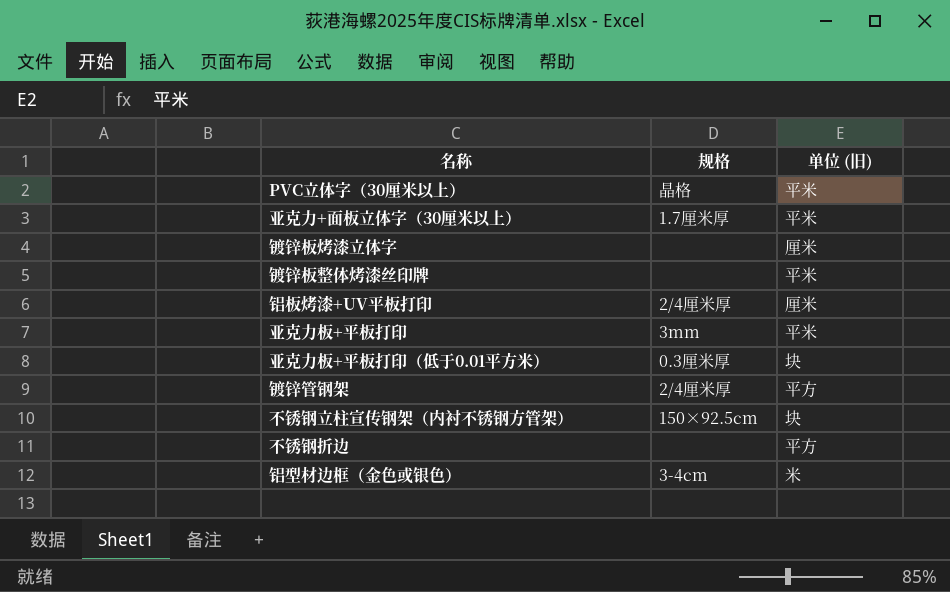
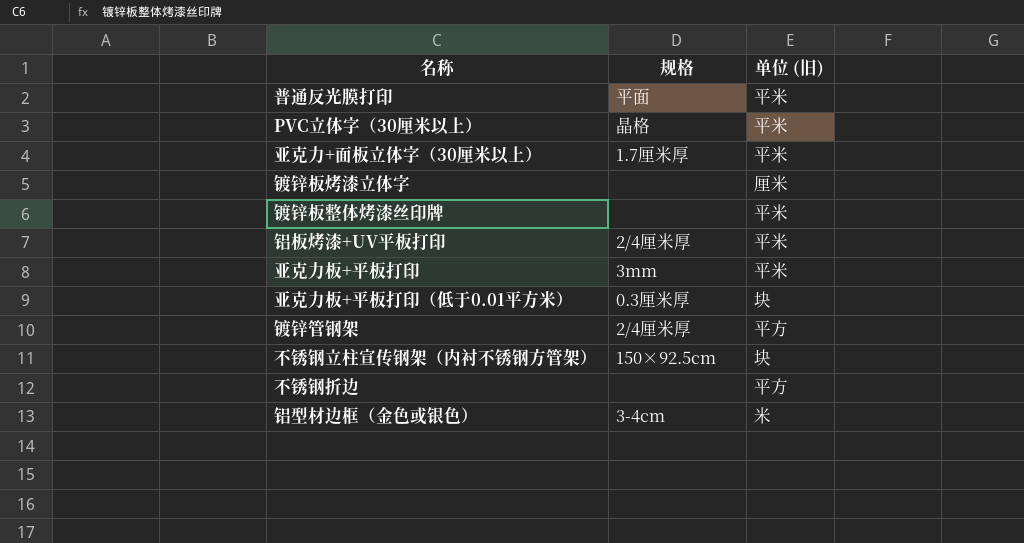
row 普通反光膜打印: none -> 平面 | 平米
铝板烤漆+UV平板打印 | 单位 (旧): 厘米 -> 平米

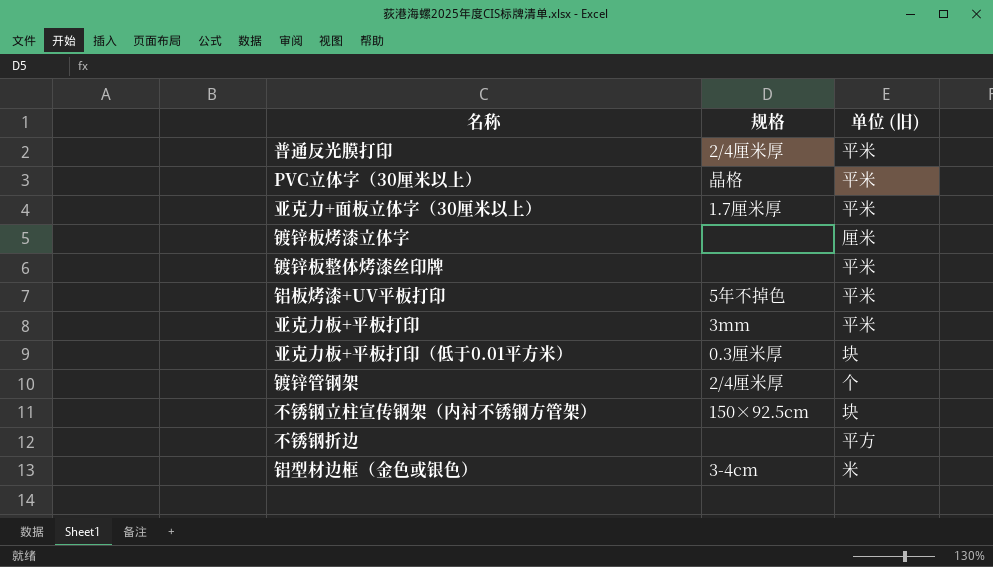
普通反光膜打印 | 规格: 平面 -> 2/4厘米厚
铝板烤漆+UV平板打印 | 规格: 2/4厘米厚 -> 5年不掉色
镀锌管钢架 | 单位 (旧): 平方 -> 个

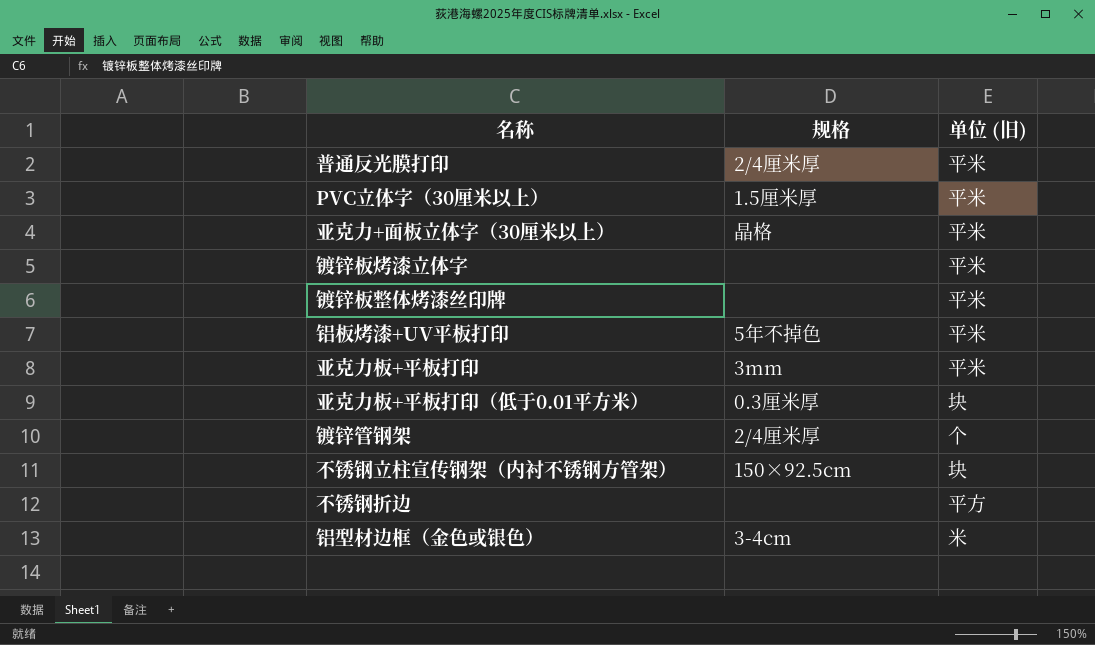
PVC立体字（30厘米以上） | 规格: 晶格 -> 1.5厘米厚
亚克力+面板立体字（30厘米以上） | 规格: 1.7厘米厚 -> 晶格
镀锌板烤漆立体字 | 单位 (旧): 厘米 -> 平米

